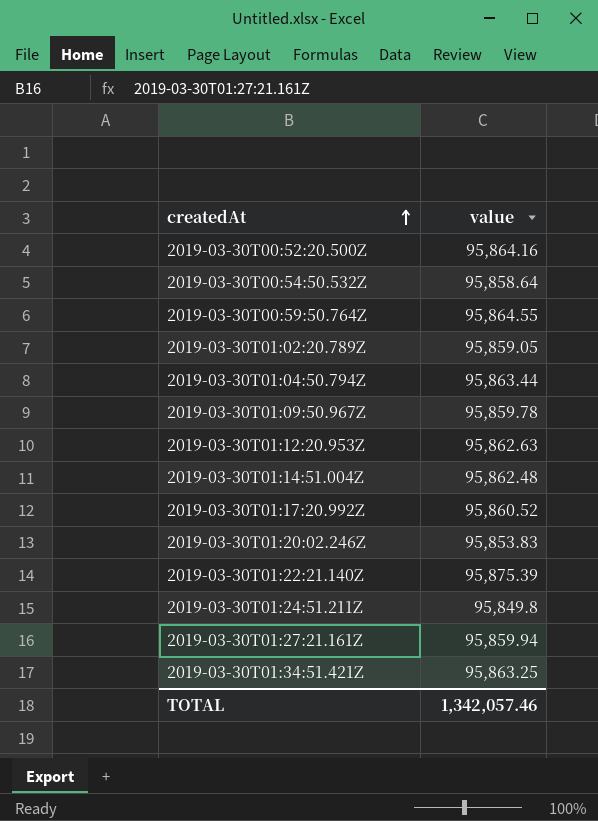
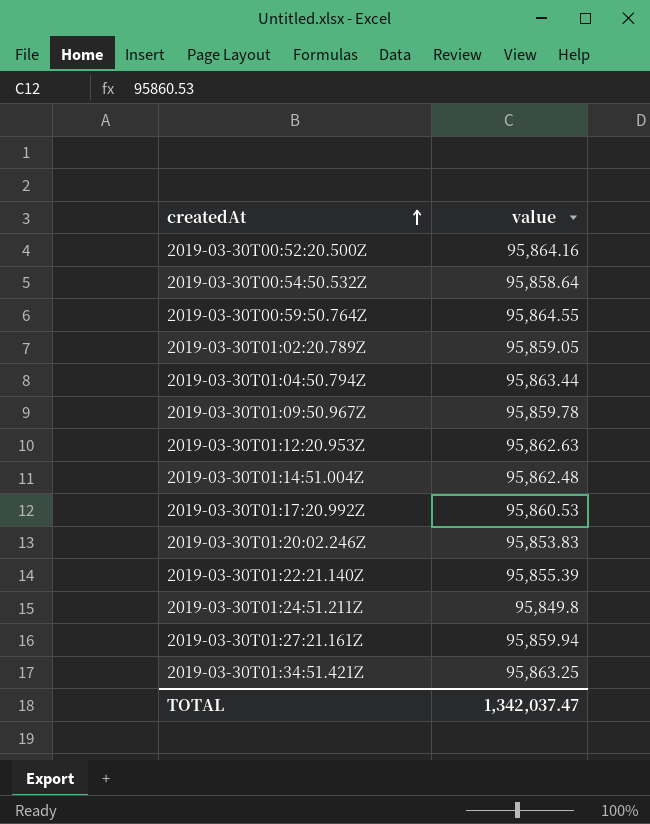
2019-03-30T01:17:20.992Z | value: 95,860.52 -> 95,860.53
2019-03-30T01:22:21.140Z | value: 95,875.39 -> 95,855.39
TOTAL | value: 1,342,057.46 -> 1,342,037.47

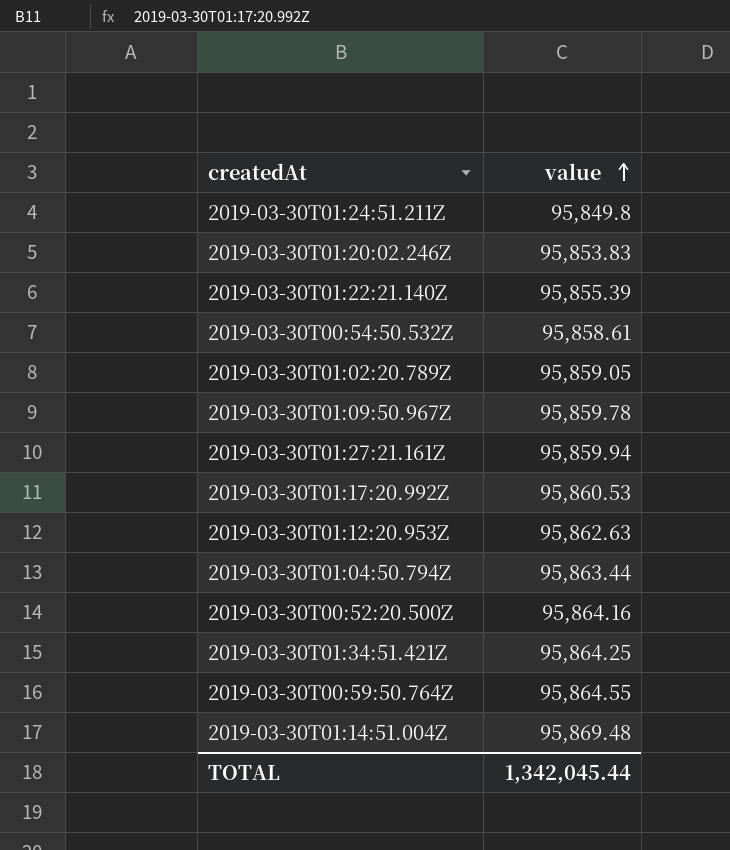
row order: createdAt ascending -> value ascending
2019-03-30T00:54:50.532Z | value: 95,858.64 -> 95,858.61
2019-03-30T01:34:51.421Z | value: 95,863.25 -> 95,864.25
2019-03-30T01:14:51.004Z | value: 95,862.48 -> 95,869.48
TOTAL | value: 1,342,037.47 -> 1,342,045.44

